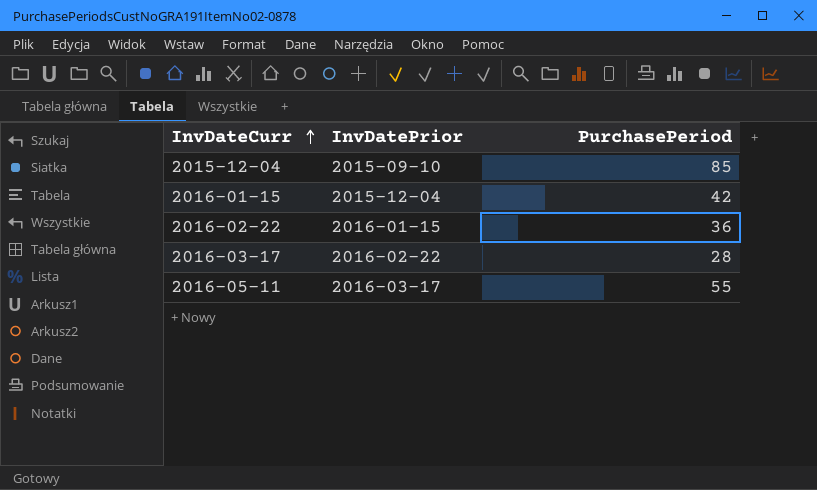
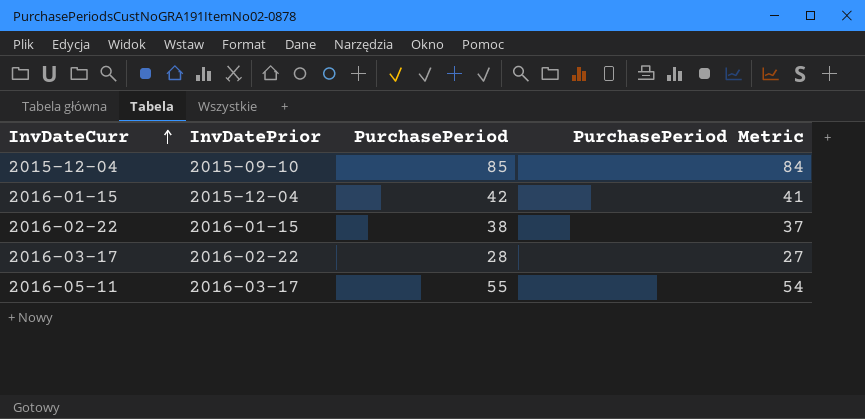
column PurchasePeriod Metric | formula: none -> [PurchasePeriod] - 1
2016-02-22 | PurchasePeriod: 36 -> 38

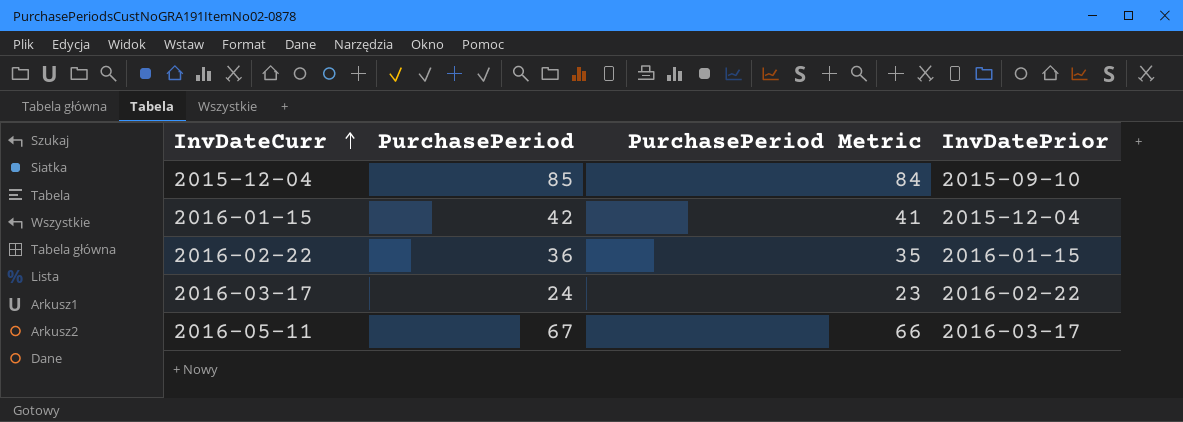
column InvDatePrior | position: 2 -> 4
2016-02-22 | PurchasePeriod: 38 -> 36
2016-02-22 | PurchasePeriod Metric: 37 -> 35
2016-03-17 | PurchasePeriod: 28 -> 24
2016-03-17 | PurchasePeriod Metric: 27 -> 23
2016-05-11 | PurchasePeriod: 55 -> 67
2016-05-11 | PurchasePeriod Metric: 54 -> 66

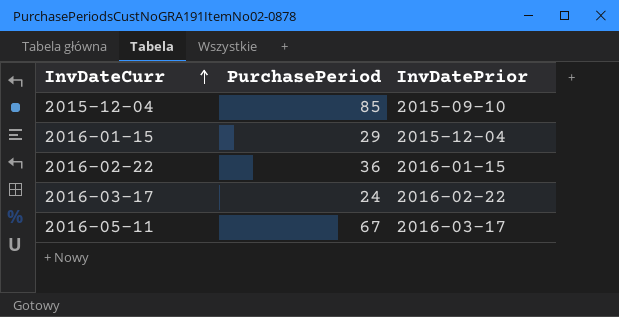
column PurchasePeriod Metric | formula: [PurchasePeriod] - 1 -> none
2016-01-15 | PurchasePeriod: 42 -> 29

